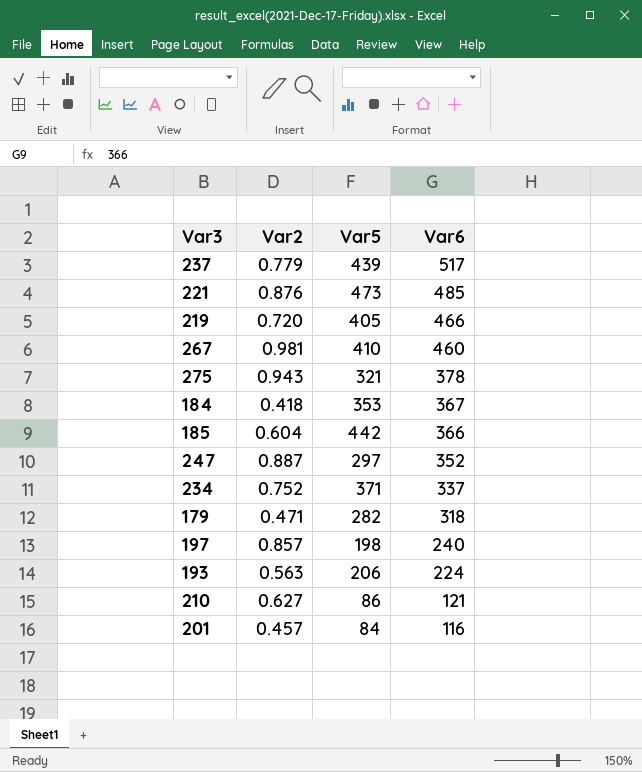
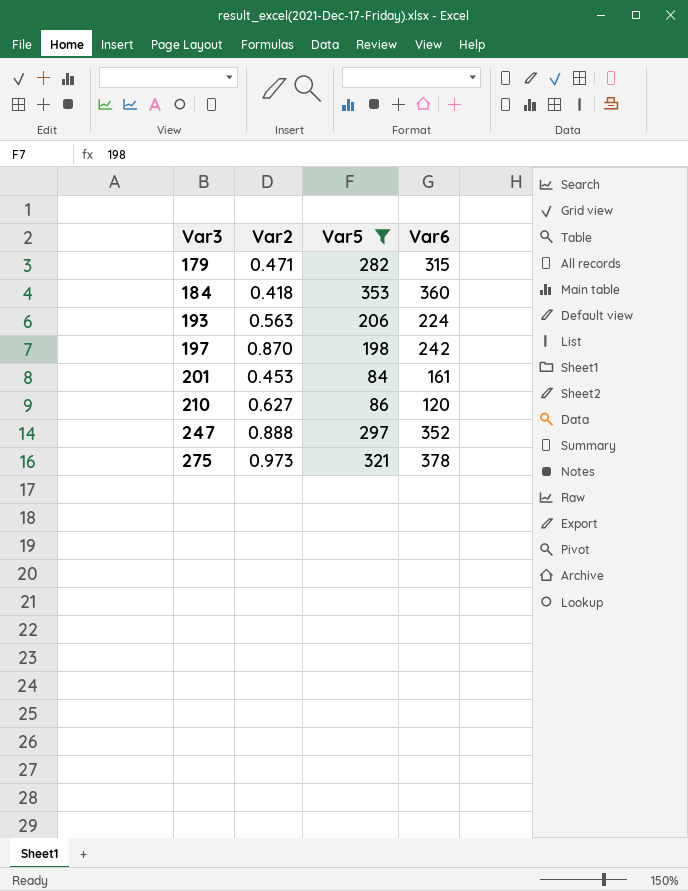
filter: none -> Var5 <= 353
row order: Var6 descending -> Var3 ascending
179 | Var6: 318 -> 315
184 | Var6: 367 -> 360
197 | Var2: 0.857 -> 0.870
197 | Var6: 240 -> 242
201 | Var2: 0.457 -> 0.453
201 | Var6: 116 -> 161
210 | Var6: 121 -> 120
247 | Var2: 0.887 -> 0.888
275 | Var2: 0.943 -> 0.973

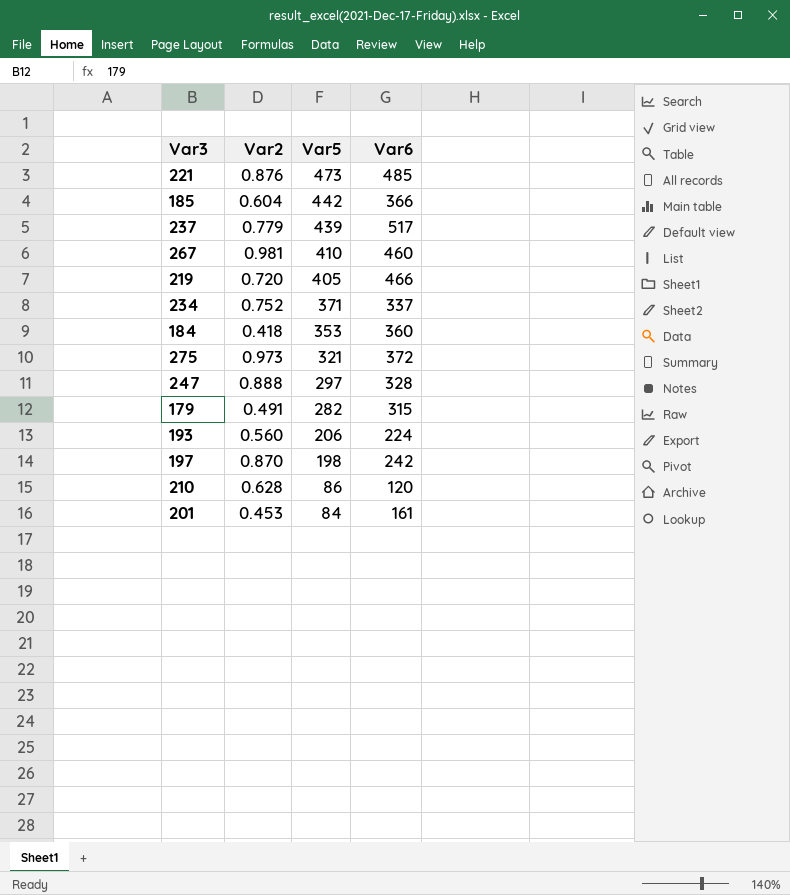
filter: Var5 <= 353 -> none
row order: Var3 ascending -> Var5 descending
275 | Var6: 378 -> 372
247 | Var6: 352 -> 328
179 | Var2: 0.471 -> 0.491
193 | Var2: 0.563 -> 0.560
210 | Var2: 0.627 -> 0.628

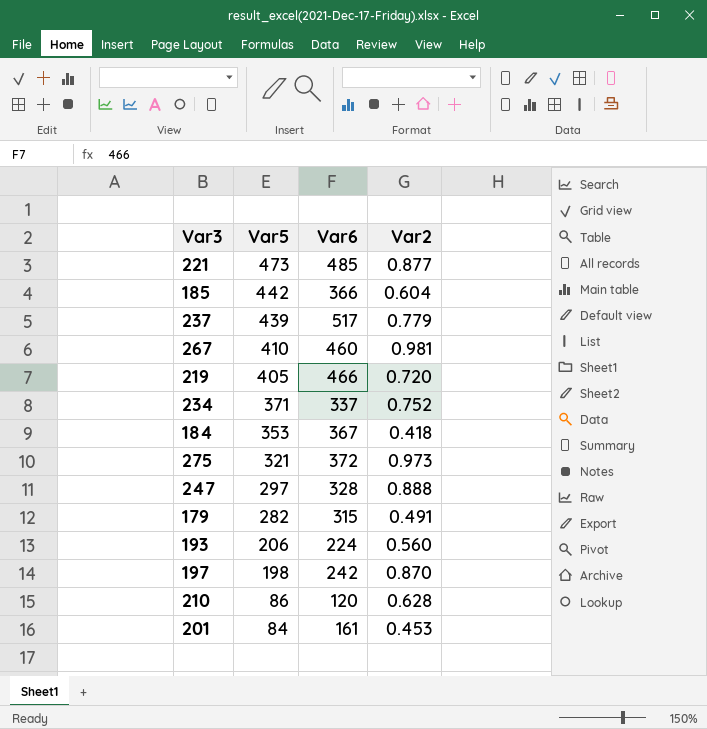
column Var2 | position: 2 -> 4
221 | Var2: 0.876 -> 0.877
184 | Var6: 360 -> 367

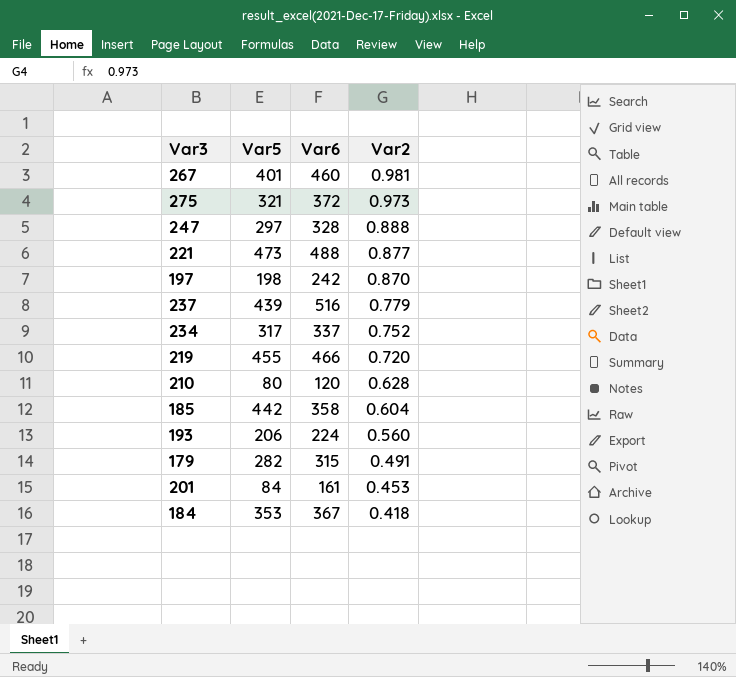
row order: Var5 descending -> Var2 descending
267 | Var5: 410 -> 401
221 | Var6: 485 -> 488
237 | Var6: 517 -> 516
234 | Var5: 371 -> 317
219 | Var5: 405 -> 455
210 | Var5: 86 -> 80
185 | Var6: 366 -> 358

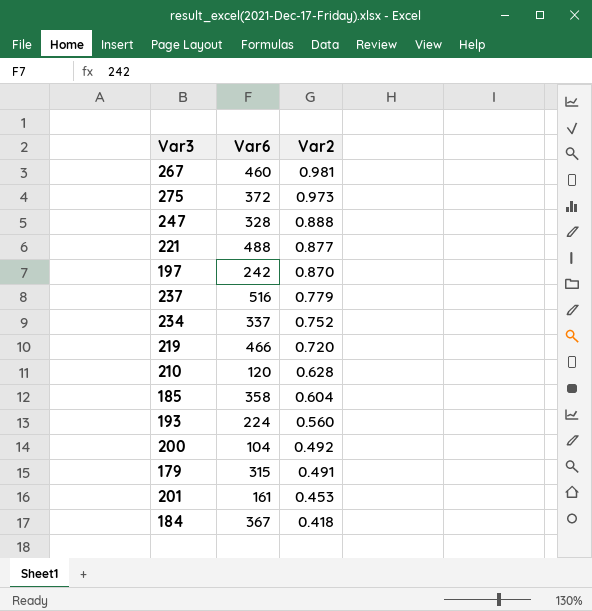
column Var5 | position: 2 -> none
row 200: none -> 104 | 0.492

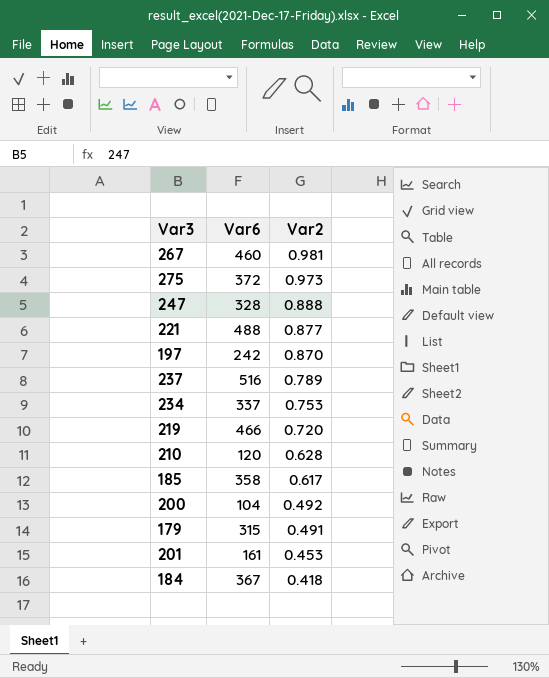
row 193: 224 | 0.560 -> none
237 | Var2: 0.779 -> 0.789
234 | Var2: 0.752 -> 0.753
185 | Var2: 0.604 -> 0.617

